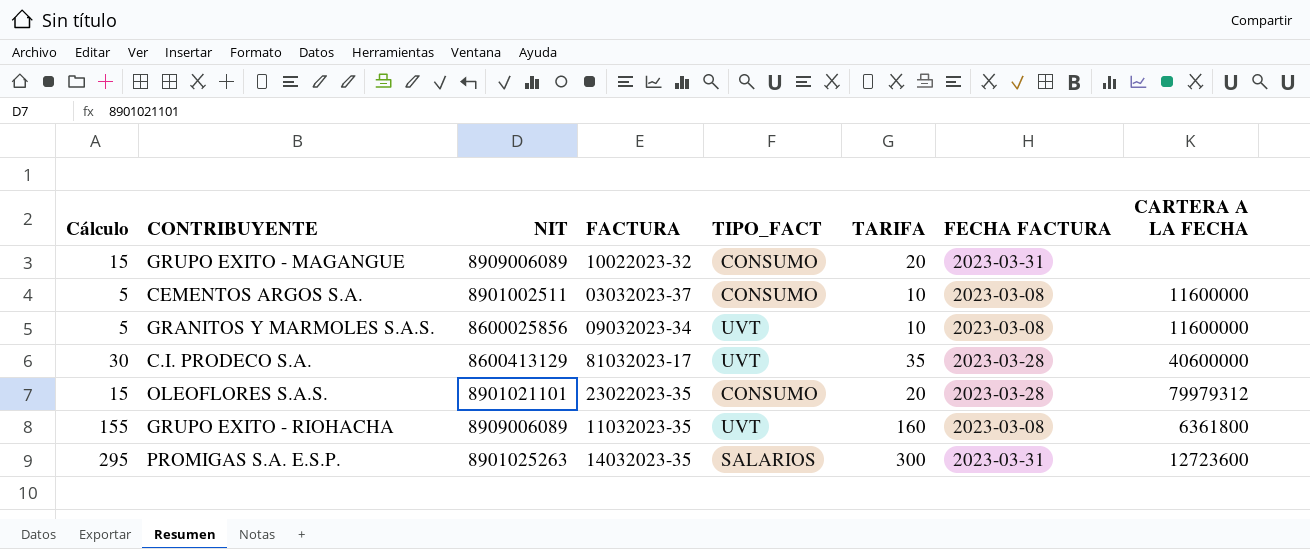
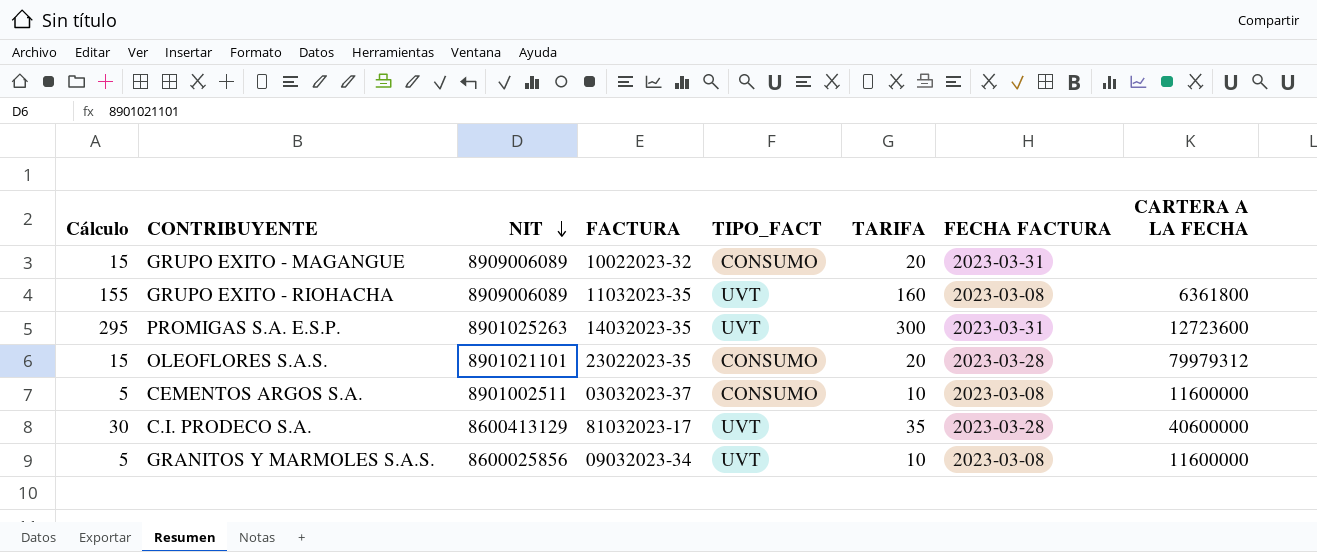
row order: none -> NIT descending
PROMIGAS S.A. E.S.P. | TIPO_FACT: SALARIOS -> UVT

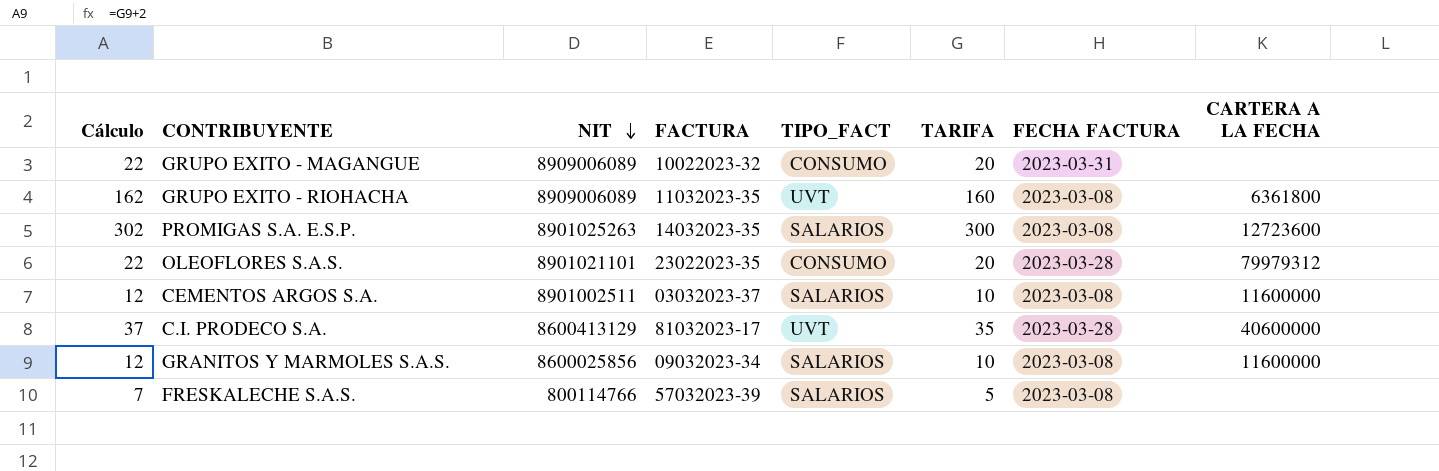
column Cálculo | formula: [TARIFA] - 5 -> [TARIFA] + 2
PROMIGAS S.A. E.S.P. | TIPO_FACT: UVT -> SALARIOS
PROMIGAS S.A. E.S.P. | FECHA FACTURA: 2023-03-31 -> 2023-03-08
CEMENTOS ARGOS S.A. | TIPO_FACT: CONSUMO -> SALARIOS
GRANITOS Y MARMOLES S.A.S. | TIPO_FACT: UVT -> SALARIOS
row FRESKALECHE S.A.S.: none -> 7 | 800114766 | 57032023-39 | SALARIOS | 5 | 2023-03-08 | none

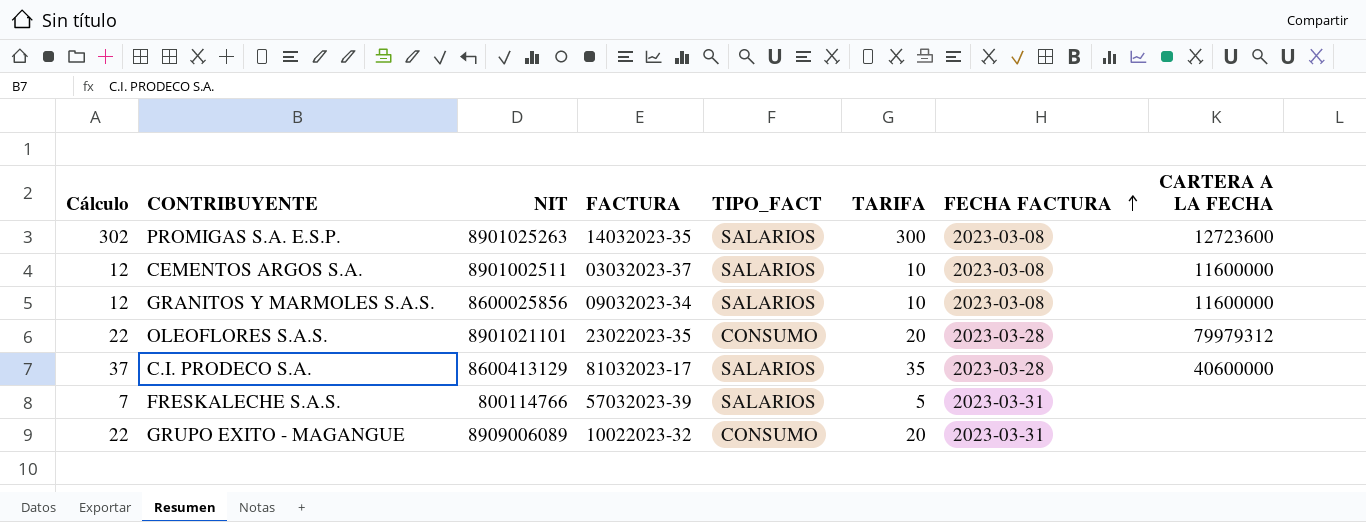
row order: NIT descending -> FECHA FACTURA ascending
row GRUPO EXITO - RIOHACHA: 162 | 8909006089 | 11032023-35 | UVT | 160 | 2023-03-08 | 6361800 -> none
C.I. PRODECO S.A. | TIPO_FACT: UVT -> SALARIOS
FRESKALECHE S.A.S. | FECHA FACTURA: 2023-03-08 -> 2023-03-31

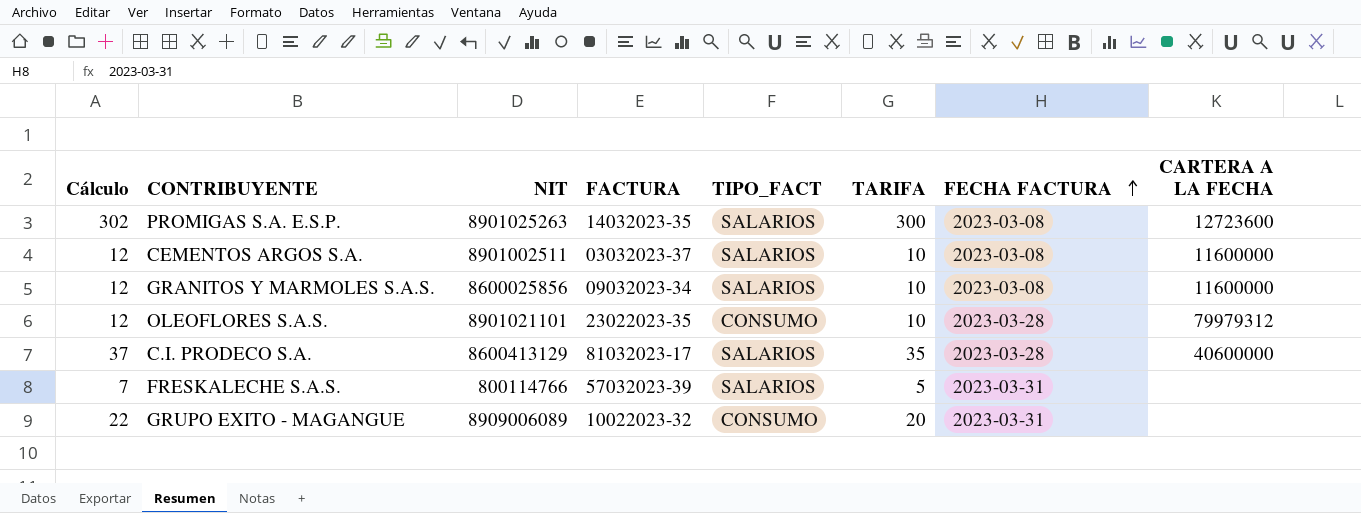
OLEOFLORES S.A.S. | Cálculo: 22 -> 12
OLEOFLORES S.A.S. | TARIFA: 20 -> 10

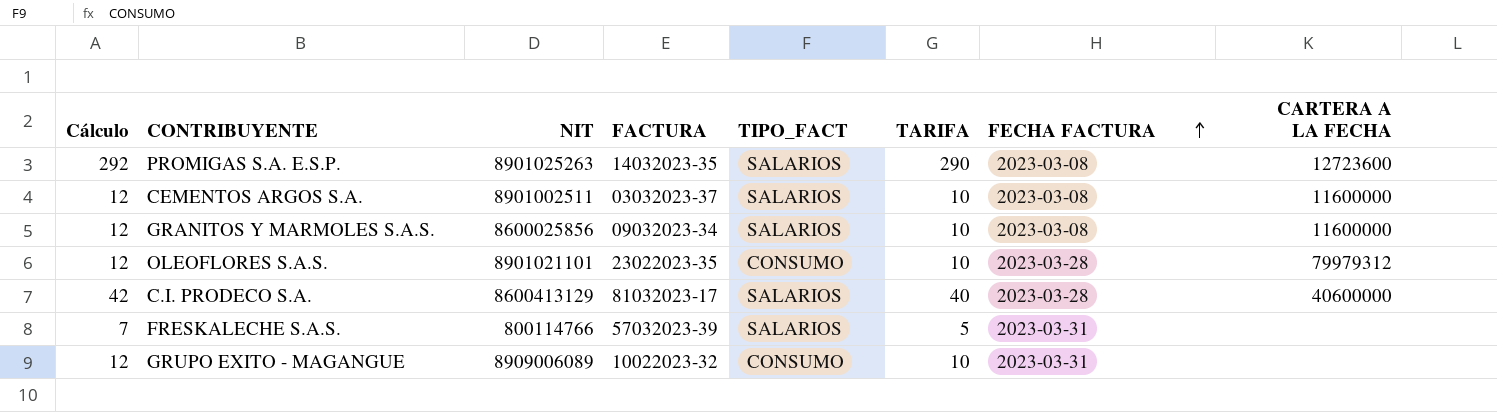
PROMIGAS S.A. E.S.P. | Cálculo: 302 -> 292
PROMIGAS S.A. E.S.P. | TARIFA: 300 -> 290
C.I. PRODECO S.A. | Cálculo: 37 -> 42
C.I. PRODECO S.A. | TARIFA: 35 -> 40
GRUPO EXITO - MAGANGUE | Cálculo: 22 -> 12
GRUPO EXITO - MAGANGUE | TARIFA: 20 -> 10

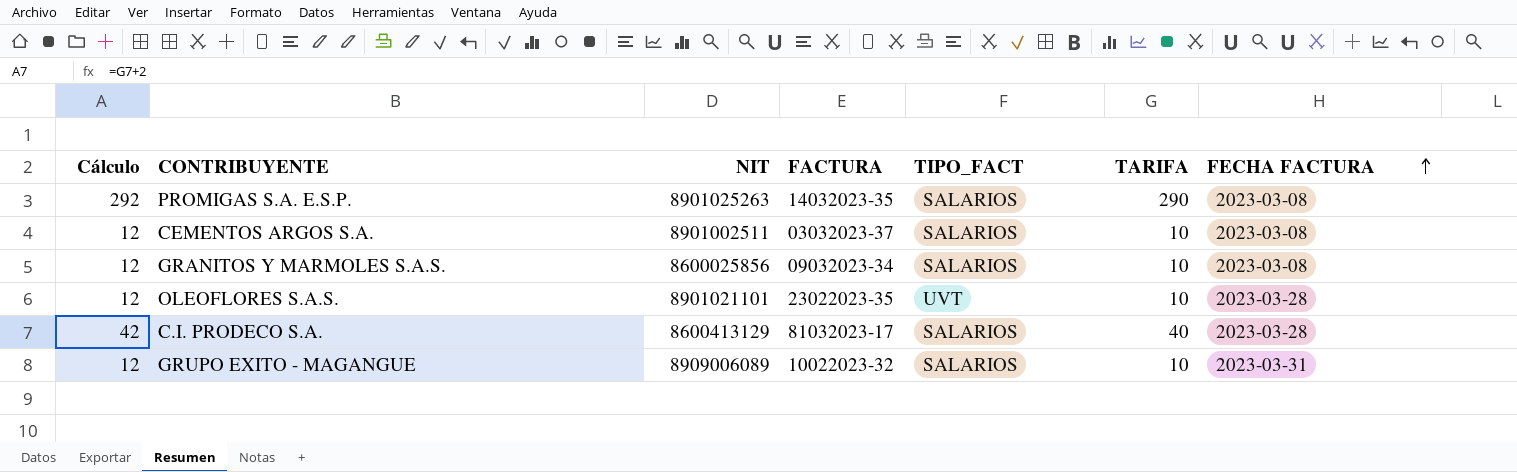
column CARTERA A LA FECHA | position: 8 -> none
row FRESKALECHE S.A.S.: 7 | 800114766 | 57032023-39 | SALARIOS | 5 | 2023-03-31 | none -> none
OLEOFLORES S.A.S. | TIPO_FACT: CONSUMO -> UVT
GRUPO EXITO - MAGANGUE | TIPO_FACT: CONSUMO -> SALARIOS

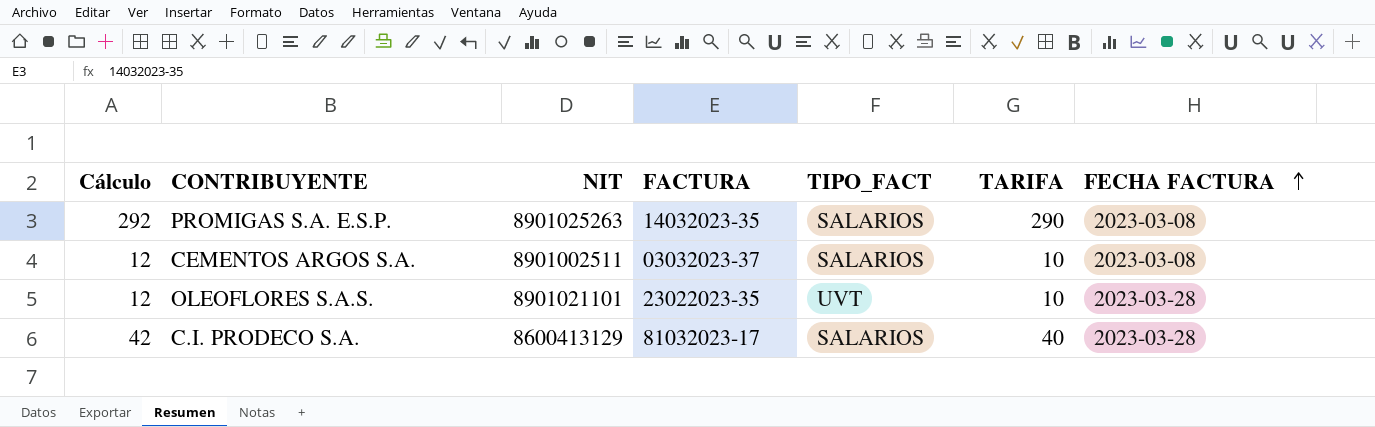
row GRANITOS Y MARMOLES S.A.S.: 12 | 8600025856 | 09032023-34 | SALARIOS | 10 | 2023-03-08 -> none
row GRUPO EXITO - MAGANGUE: 12 | 8909006089 | 10022023-32 | SALARIOS | 10 | 2023-03-31 -> none

